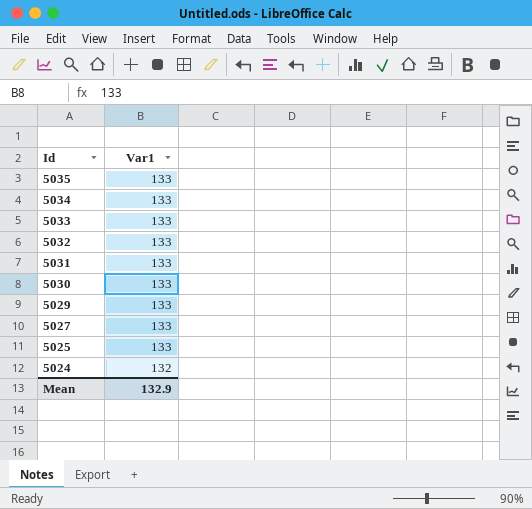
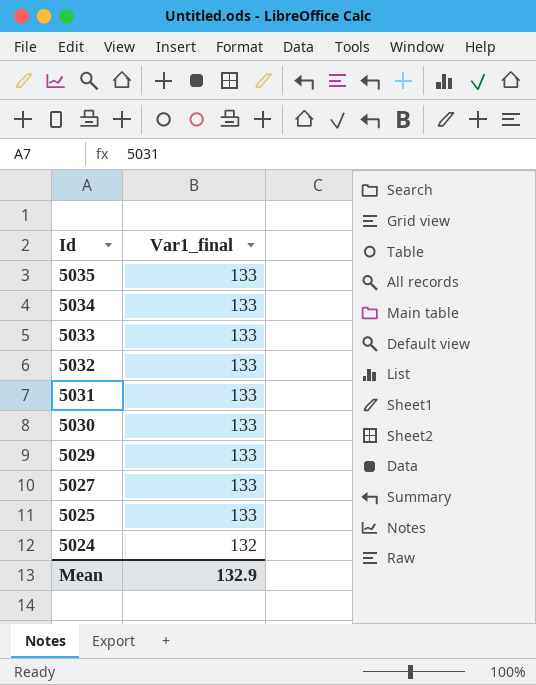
column name: Var1 -> Var1_final

